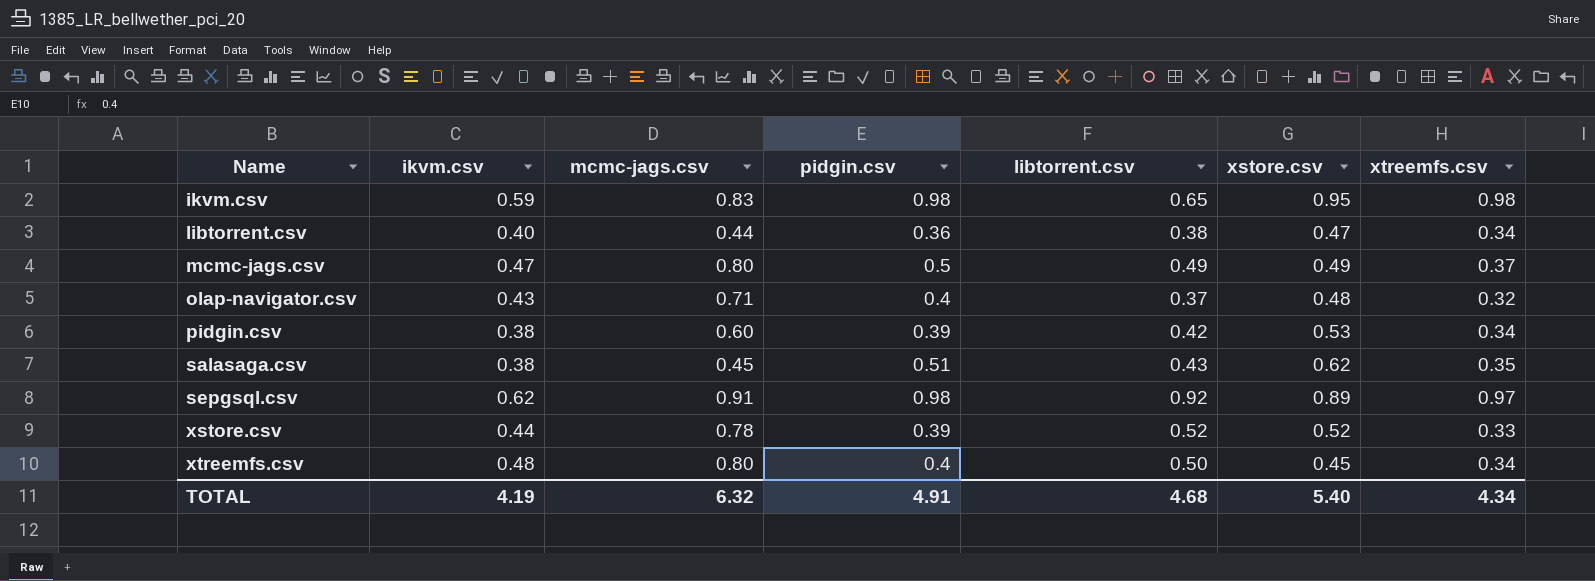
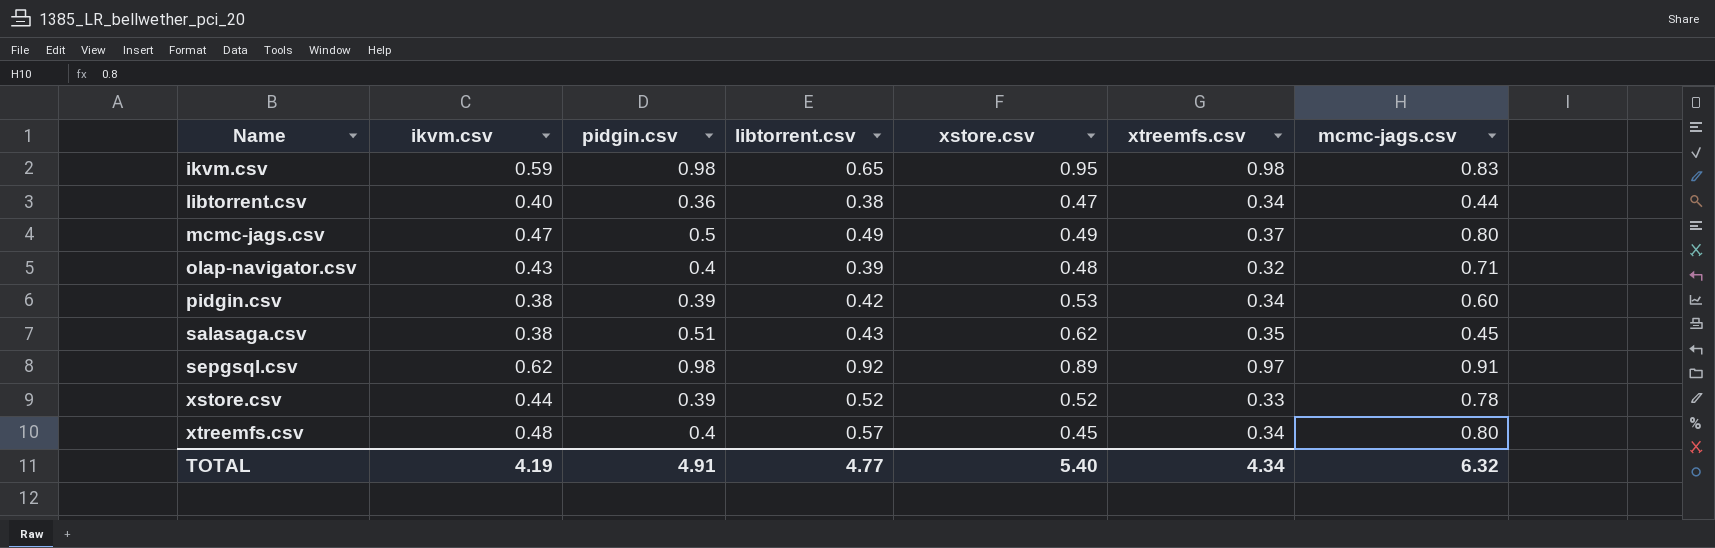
column mcmc-jags.csv | position: 3 -> 7
olap-navigator.csv | libtorrent.csv: 0.37 -> 0.39
xtreemfs.csv | libtorrent.csv: 0.50 -> 0.57
TOTAL | libtorrent.csv: 4.68 -> 4.77

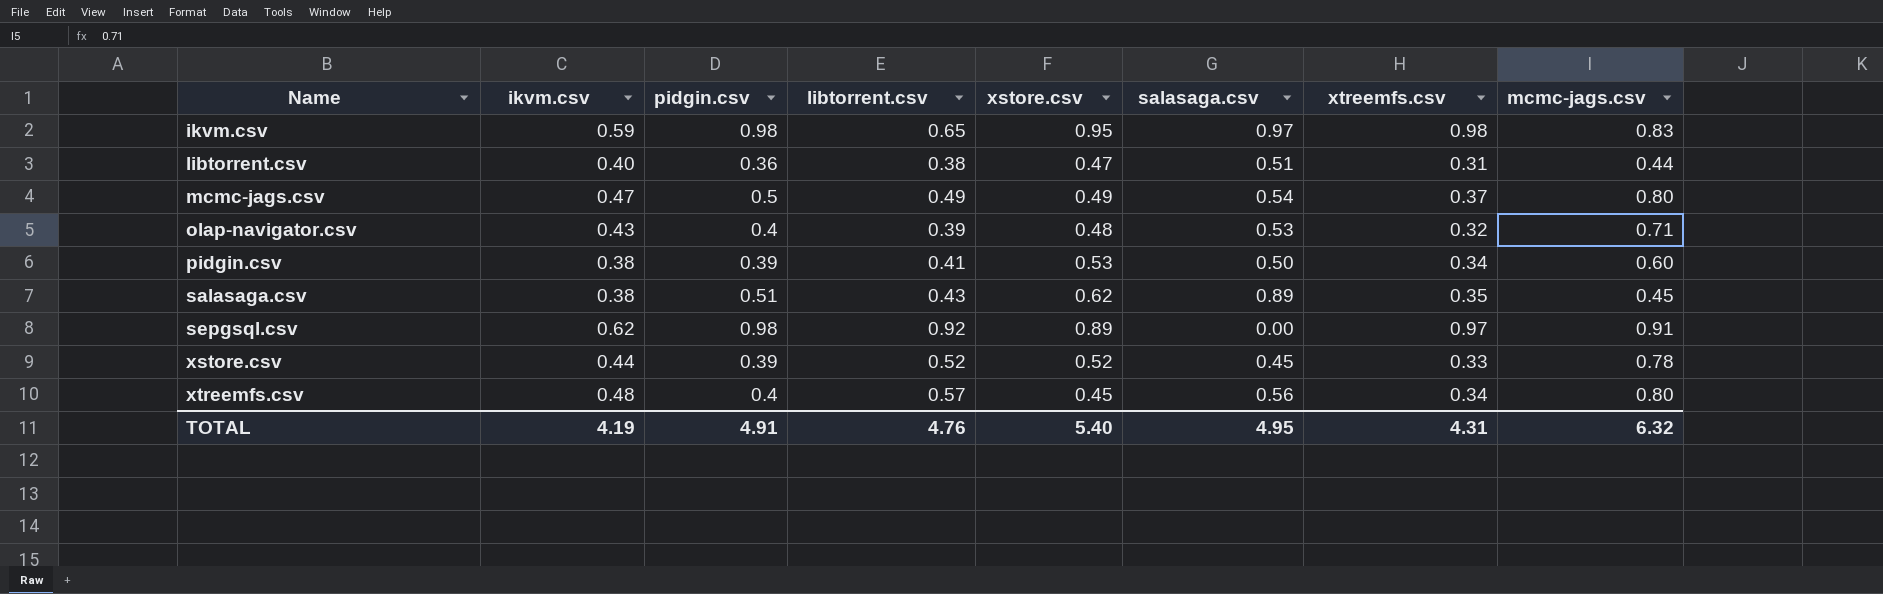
column salasaga.csv | position: none -> 6
libtorrent.csv | xtreemfs.csv: 0.34 -> 0.31
pidgin.csv | libtorrent.csv: 0.42 -> 0.41
TOTAL | libtorrent.csv: 4.77 -> 4.76
TOTAL | xtreemfs.csv: 4.34 -> 4.31

